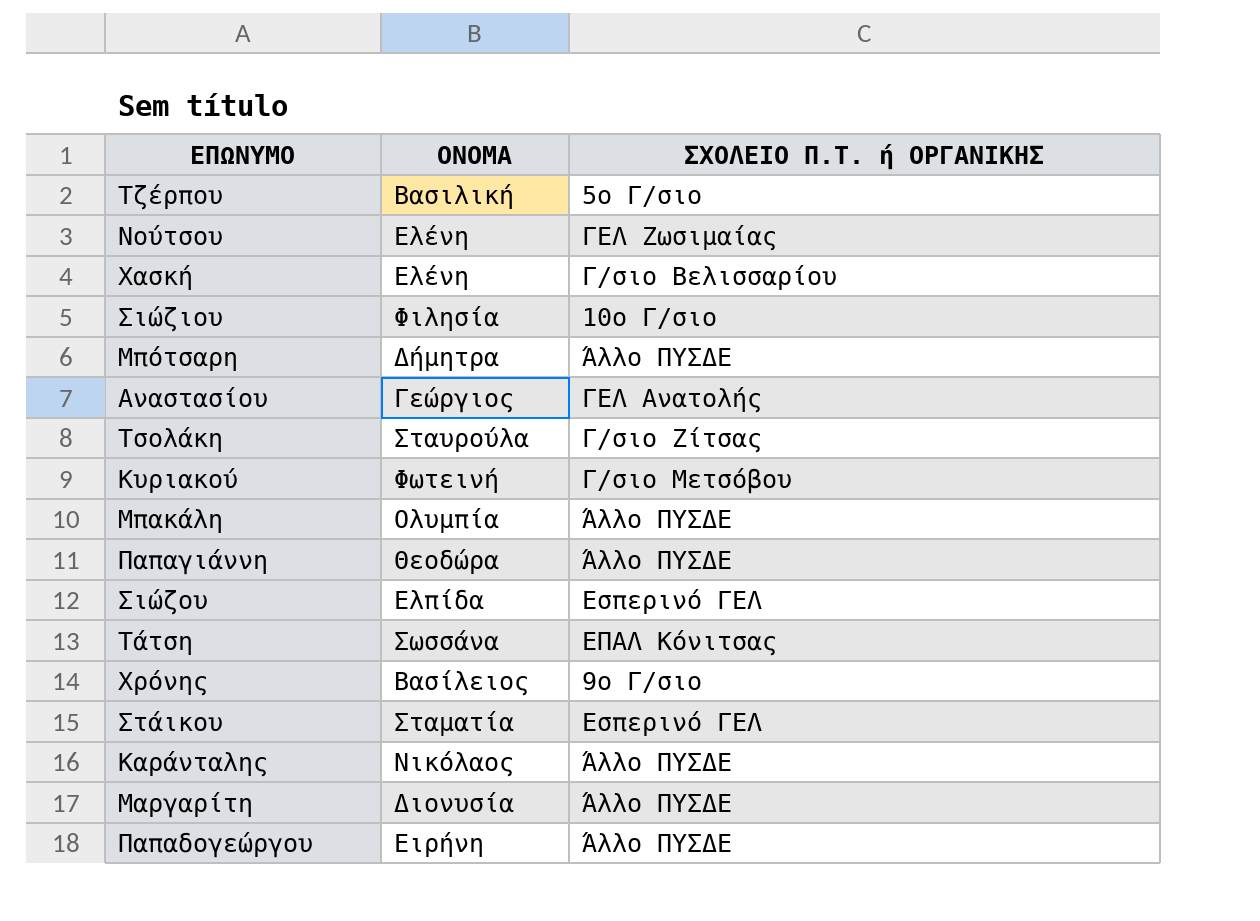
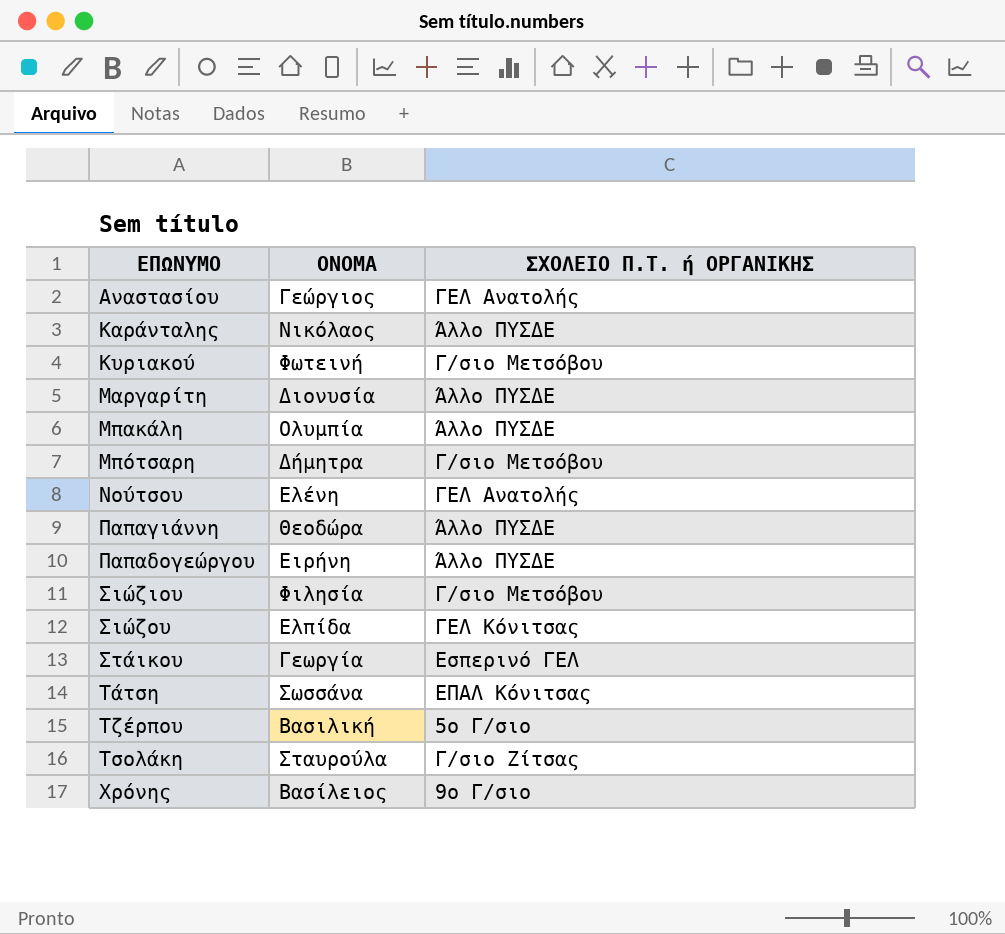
row order: none -> ΕΠΩΝΥΜΟ ascending
row Χασκή: Ελένη | Γ/σιο Βελισσαρίου -> none
Μπότσαρη | ΣΧΟΛΕΙΟ Π.Τ. ή ΟΡΓΑΝΙΚΗΣ: Άλλο ΠΥΣΔΕ -> Γ/σιο Μετσόβου
Νούτσου | ΣΧΟΛΕΙΟ Π.Τ. ή ΟΡΓΑΝΙΚΗΣ: ΓΕΛ Ζωσιμαίας -> ΓΕΛ Ανατολής
Σιώζιου | ΣΧΟΛΕΙΟ Π.Τ. ή ΟΡΓΑΝΙΚΗΣ: 10ο Γ/σιο -> Γ/σιο Μετσόβου
Σιώζου | ΣΧΟΛΕΙΟ Π.Τ. ή ΟΡΓΑΝΙΚΗΣ: Εσπερινό ΓΕΛ -> ΓΕΛ Κόνιτσας
Στάικου | ΟΝΟΜΑ: Σταματία -> Γεωργία

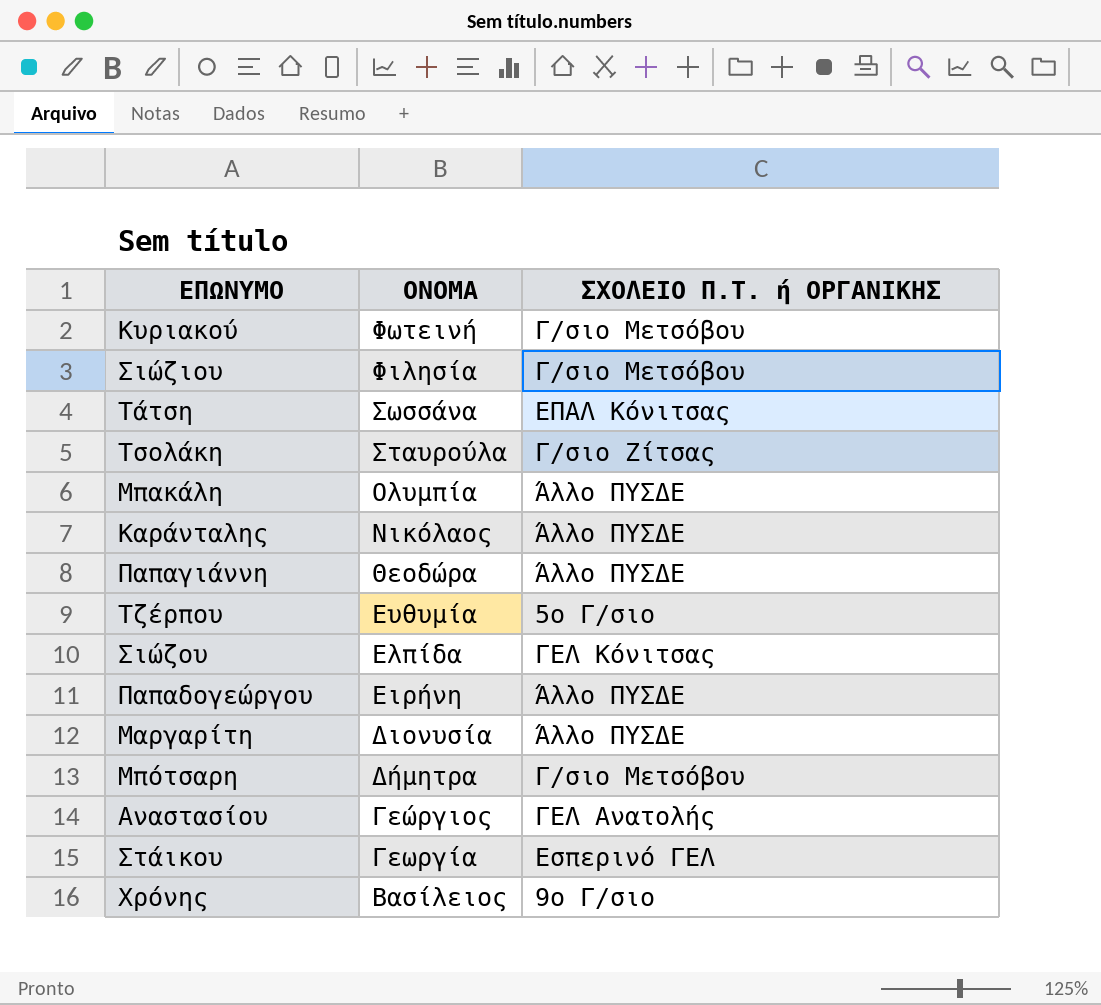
row order: ΕΠΩΝΥΜΟ ascending -> ΟΝΟΜΑ descending
row Νούτσου: Ελένη | ΓΕΛ Ανατολής -> none
Τζέρπου | ΟΝΟΜΑ: Βασιλική -> Ευθυμία

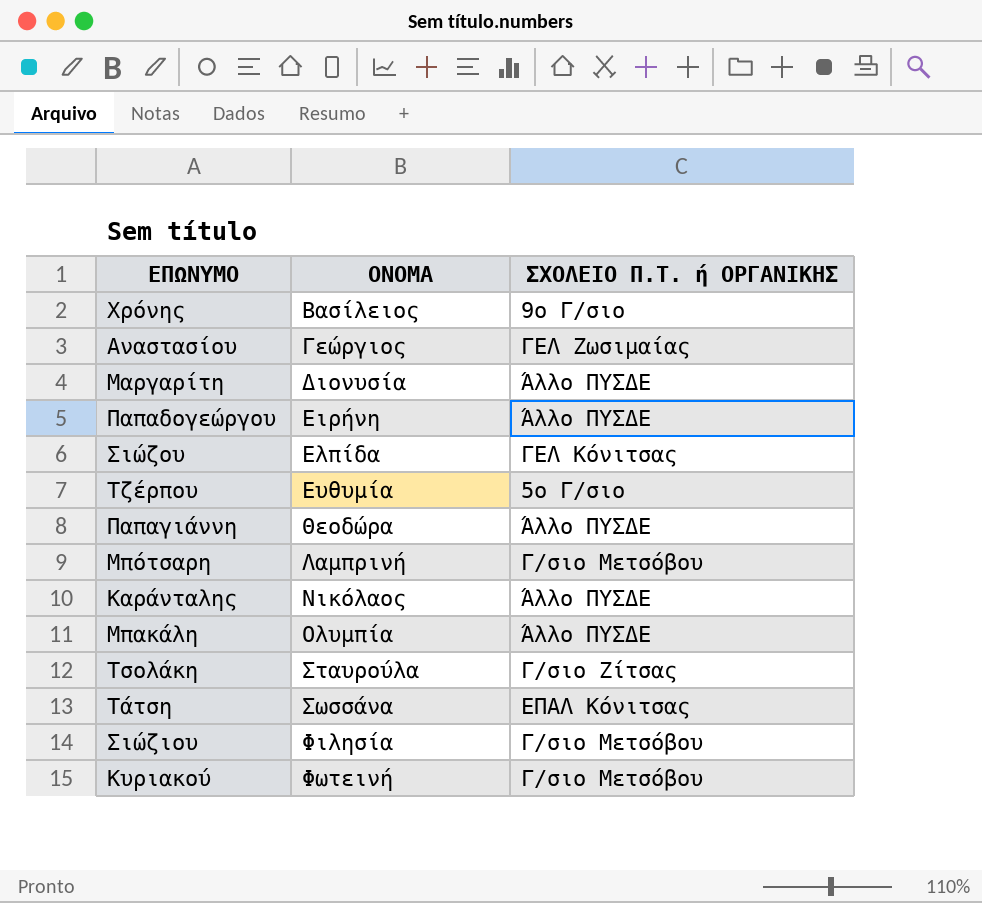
row order: ΟΝΟΜΑ descending -> ΟΝΟΜΑ ascending
row Στάικου: Γεωργία | Εσπερινό ΓΕΛ -> none
Αναστασίου | ΣΧΟΛΕΙΟ Π.Τ. ή ΟΡΓΑΝΙΚΗΣ: ΓΕΛ Ανατολής -> ΓΕΛ Ζωσιμαίας
Μπότσαρη | ΟΝΟΜΑ: Δήμητρα -> Λαμπρινή

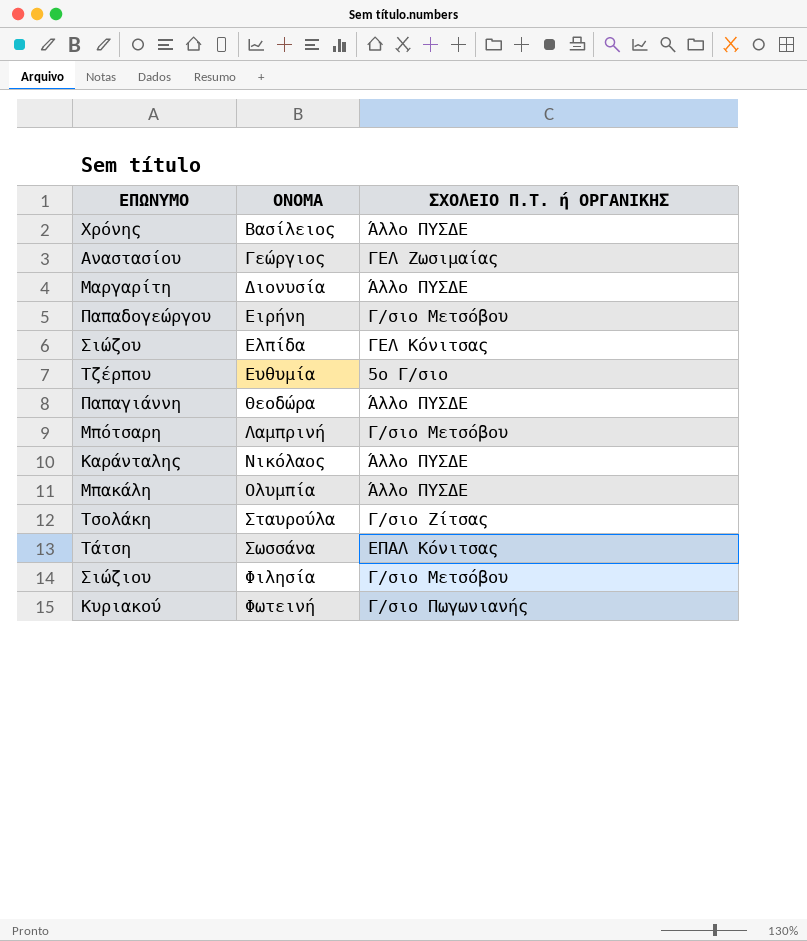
Χρόνης | ΣΧΟΛΕΙΟ Π.Τ. ή ΟΡΓΑΝΙΚΗΣ: 9ο Γ/σιο -> Άλλο ΠΥΣΔΕ
Παπαδογεώργου | ΣΧΟΛΕΙΟ Π.Τ. ή ΟΡΓΑΝΙΚΗΣ: Άλλο ΠΥΣΔΕ -> Γ/σιο Μετσόβου
Κυριακού | ΣΧΟΛΕΙΟ Π.Τ. ή ΟΡΓΑΝΙΚΗΣ: Γ/σιο Μετσόβου -> Γ/σιο Πωγωνιανής

